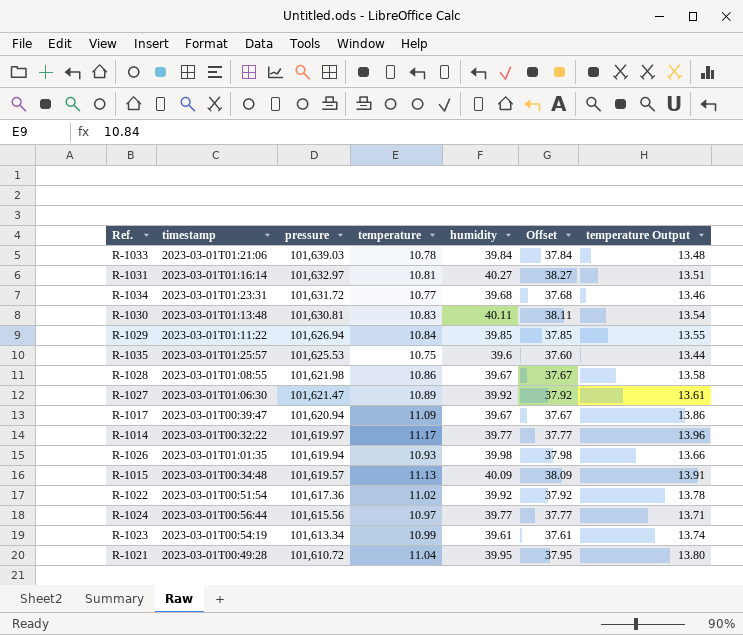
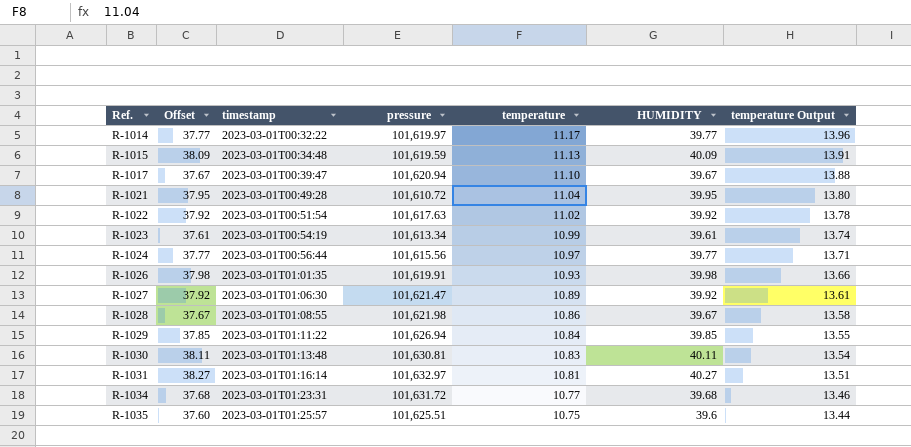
row order: pressure descending -> Ref. ascending
column Offset | position: 6 -> 2
column name: humidity -> HUMIDITY
row R-1033: 2023-03-01T01:21:06 | 101,639.03 | 10.78 | 39.84 | 37.84 | 13.48 -> none
R-1015 | pressure: 101,619.57 -> 101,619.59
R-1017 | temperature: 11.09 -> 11.10
R-1017 | temperature Output: 13.86 -> 13.88
R-1022 | pressure: 101,617.36 -> 101,617.63
R-1026 | pressure: 101,619.94 -> 101,619.91
R-1035 | pressure: 101,625.53 -> 101,625.51

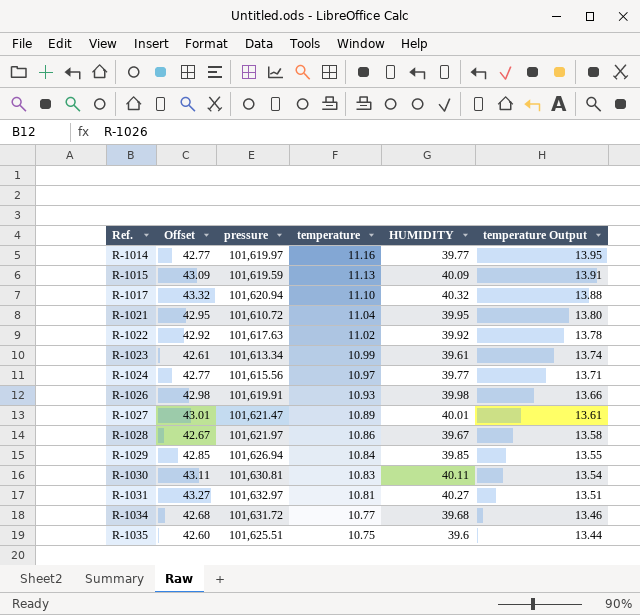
column timestamp | position: 3 -> none
column Offset | formula: [HUMIDITY] - 2 -> [HUMIDITY] + 3
R-1014 | temperature: 11.17 -> 11.16
R-1014 | temperature Output: 13.96 -> 13.95
R-1017 | HUMIDITY: 39.67 -> 40.32
R-1027 | HUMIDITY: 39.92 -> 40.01
R-1028 | pressure: 101,621.98 -> 101,621.97

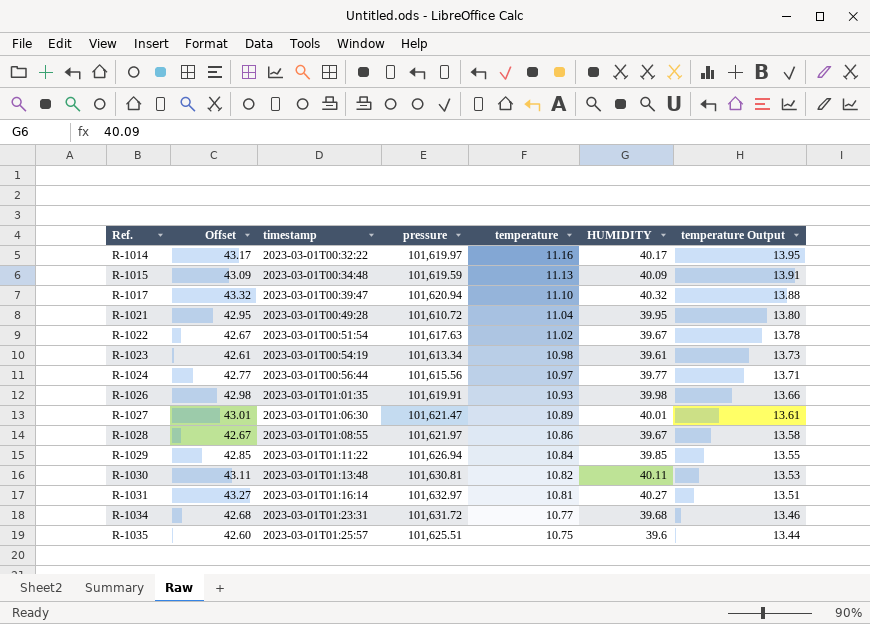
column timestamp | position: none -> 3
R-1014 | Offset: 42.77 -> 43.17
R-1014 | HUMIDITY: 39.77 -> 40.17
R-1022 | Offset: 42.92 -> 42.67
R-1022 | HUMIDITY: 39.92 -> 39.67
R-1023 | temperature: 10.99 -> 10.98
R-1023 | temperature Output: 13.74 -> 13.73
R-1030 | temperature: 10.83 -> 10.82
R-1030 | temperature Output: 13.54 -> 13.53

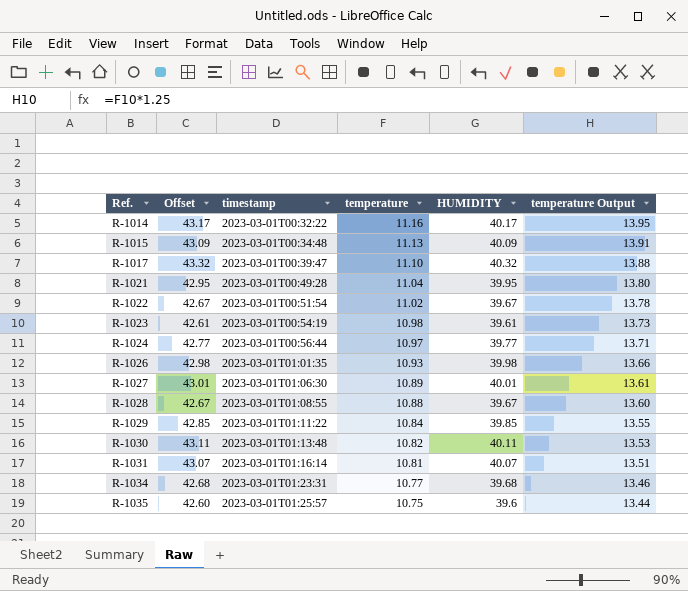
column pressure | position: 4 -> none
R-1028 | temperature: 10.86 -> 10.88
R-1028 | temperature Output: 13.58 -> 13.60
R-1031 | Offset: 43.27 -> 43.07
R-1031 | HUMIDITY: 40.27 -> 40.07

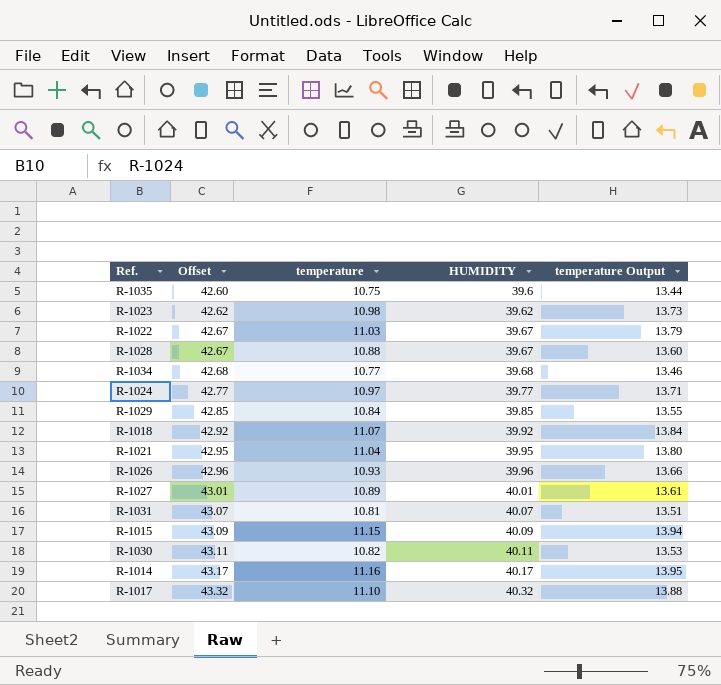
row order: Ref. ascending -> Offset ascending
column timestamp | position: 3 -> none
R-1023 | Offset: 42.61 -> 42.62
R-1023 | HUMIDITY: 39.61 -> 39.62
R-1022 | temperature: 11.02 -> 11.03
R-1022 | temperature Output: 13.78 -> 13.79
row R-1018: none -> 42.92 | 11.07 | 39.92 | 13.84
R-1026 | Offset: 42.98 -> 42.96
R-1026 | HUMIDITY: 39.98 -> 39.96
R-1015 | temperature: 11.13 -> 11.15
R-1015 | temperature Output: 13.91 -> 13.94

